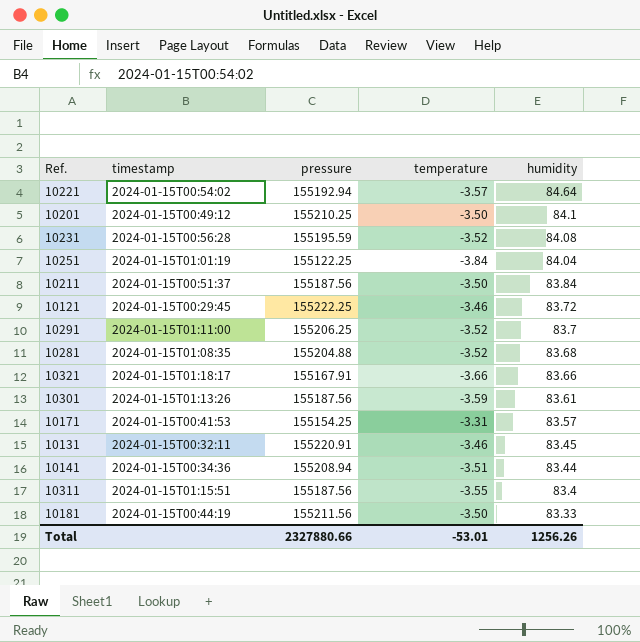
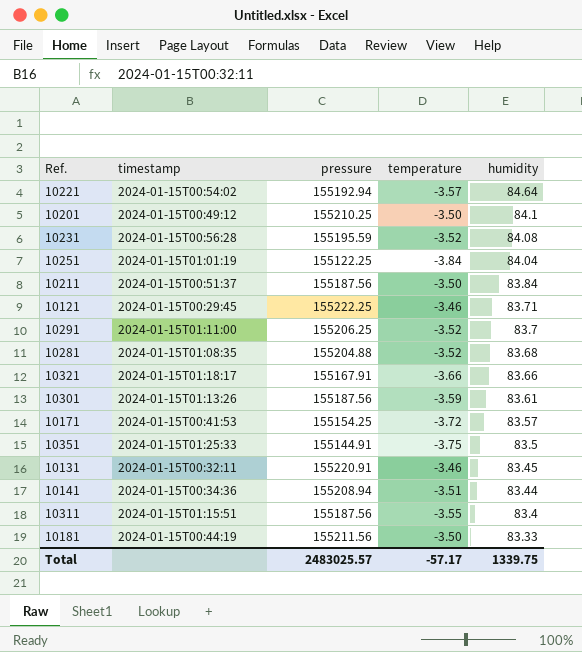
10121 | humidity: 83.72 -> 83.71
10171 | temperature: -3.31 -> -3.72
row 10351: none -> 2024-01-15T01:25:33 | 155144.91 | -3.75 | 83.5
Total | pressure: 2327880.66 -> 2483025.57
Total | temperature: -53.01 -> -57.17
Total | humidity: 1256.26 -> 1339.75

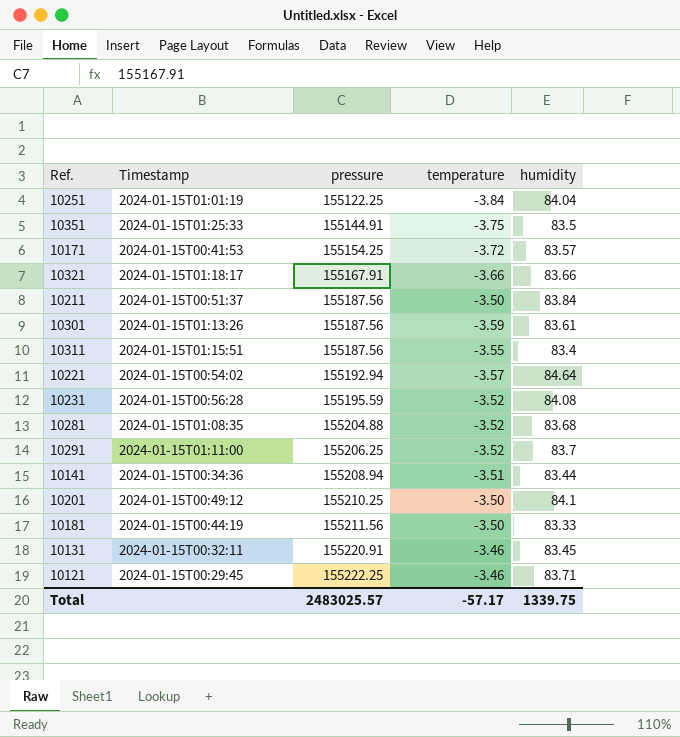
row order: humidity descending -> pressure ascending
column name: timestamp -> Timestamp

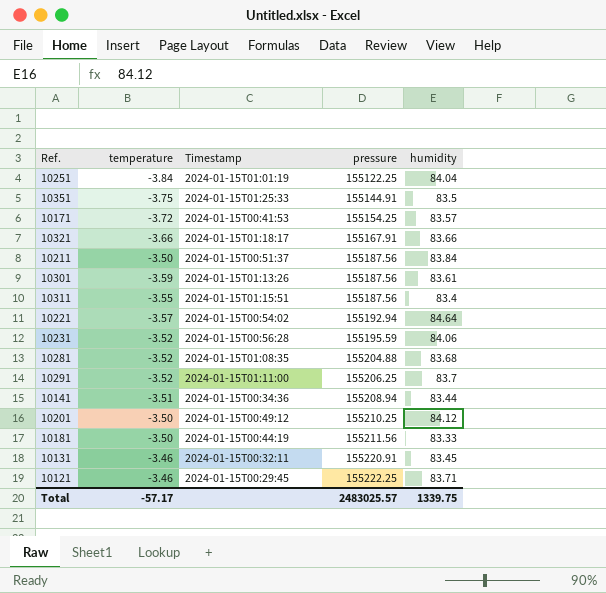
column temperature | position: 4 -> 2
10231 | humidity: 84.08 -> 84.06
10201 | humidity: 84.1 -> 84.12

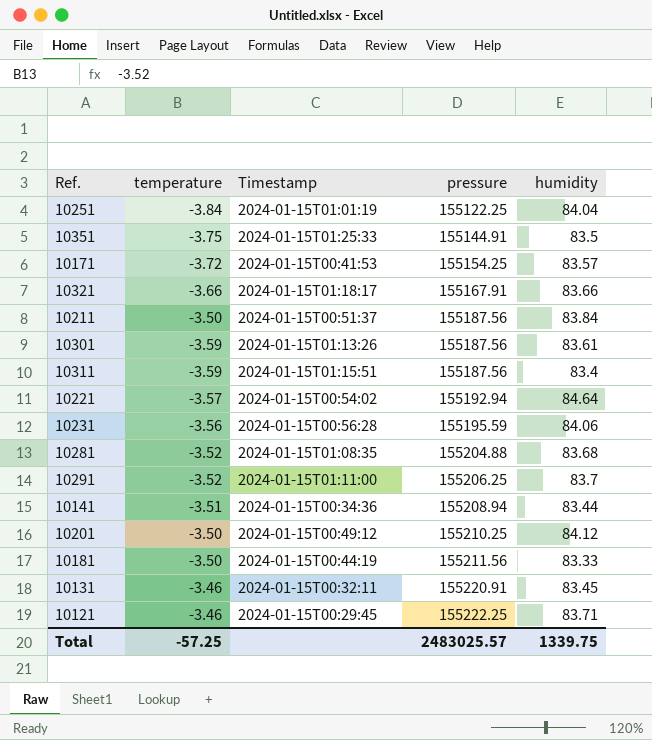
10311 | temperature: -3.55 -> -3.59
10231 | temperature: -3.52 -> -3.56
Total | temperature: -57.17 -> -57.25

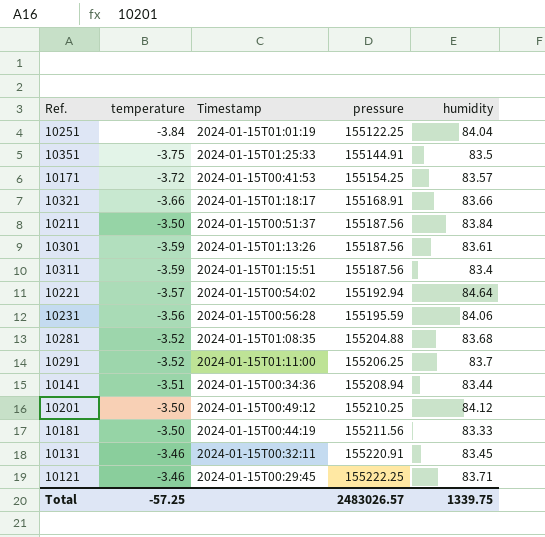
10321 | pressure: 155167.91 -> 155168.91
Total | pressure: 2483025.57 -> 2483026.57

